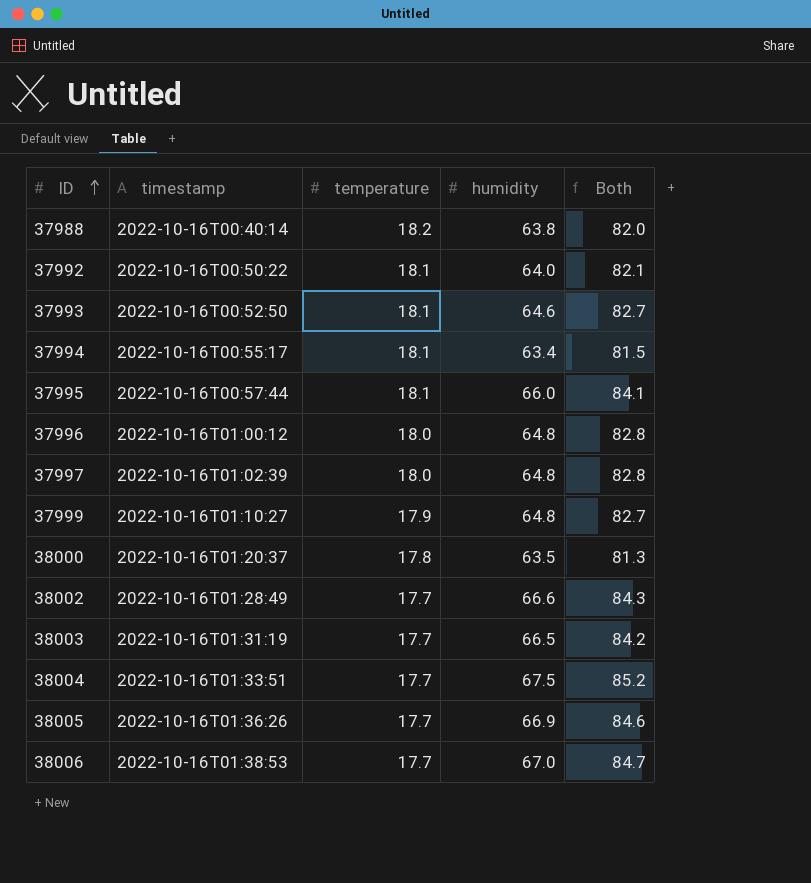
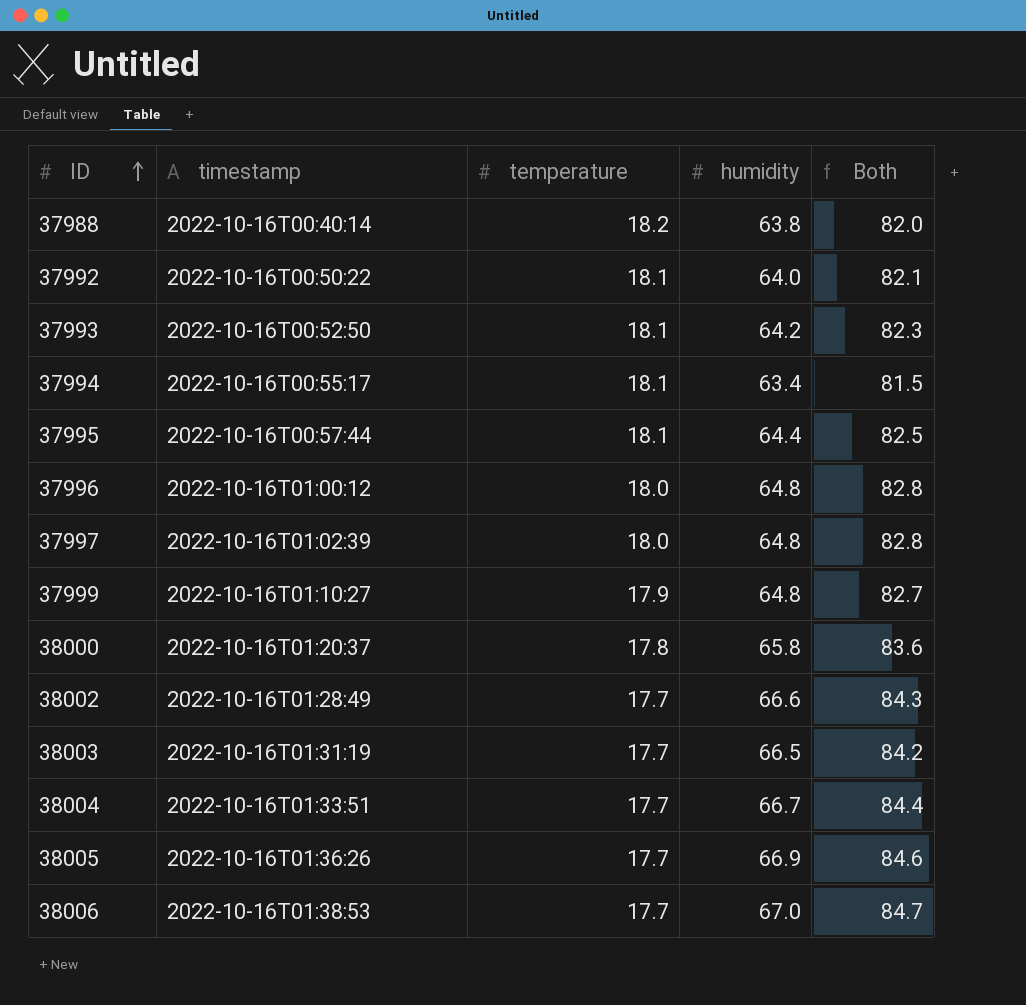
37993 | humidity: 64.6 -> 64.2
37993 | Both: 82.7 -> 82.3
37995 | humidity: 66.0 -> 64.4
37995 | Both: 84.1 -> 82.5
38000 | humidity: 63.5 -> 65.8
38000 | Both: 81.3 -> 83.6
38004 | humidity: 67.5 -> 66.7
38004 | Both: 85.2 -> 84.4

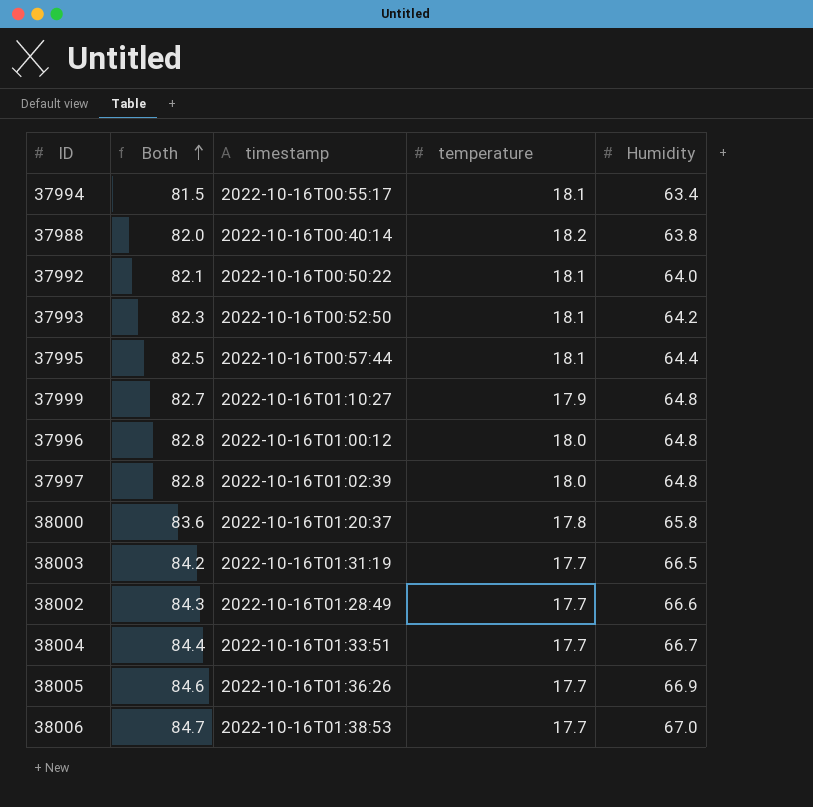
row order: ID ascending -> Both ascending
column Both | position: 5 -> 2
column name: humidity -> Humidity

